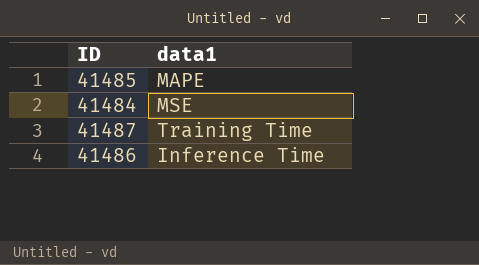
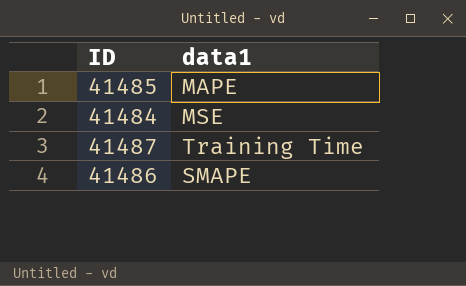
41486 | data1: Inference Time -> SMAPE

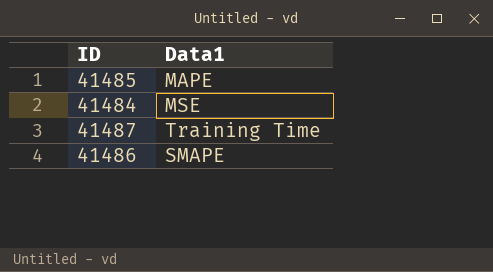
column name: data1 -> Data1

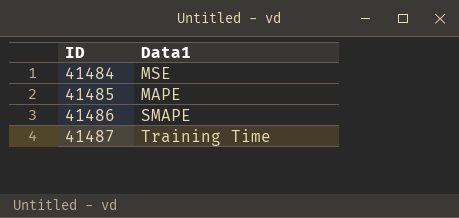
row order: none -> ID ascending

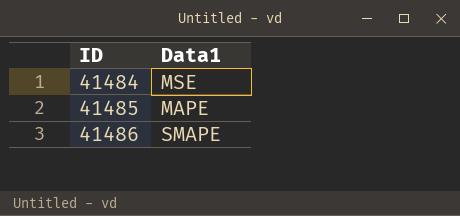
row 41487: Training Time -> none

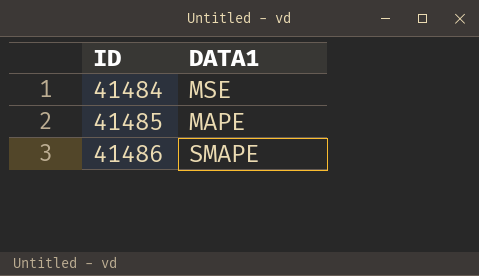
column name: Data1 -> DATA1

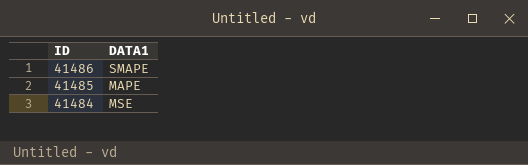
row order: ID ascending -> ID descending

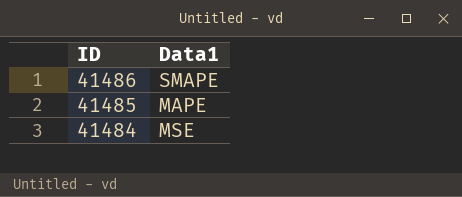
column name: DATA1 -> Data1

